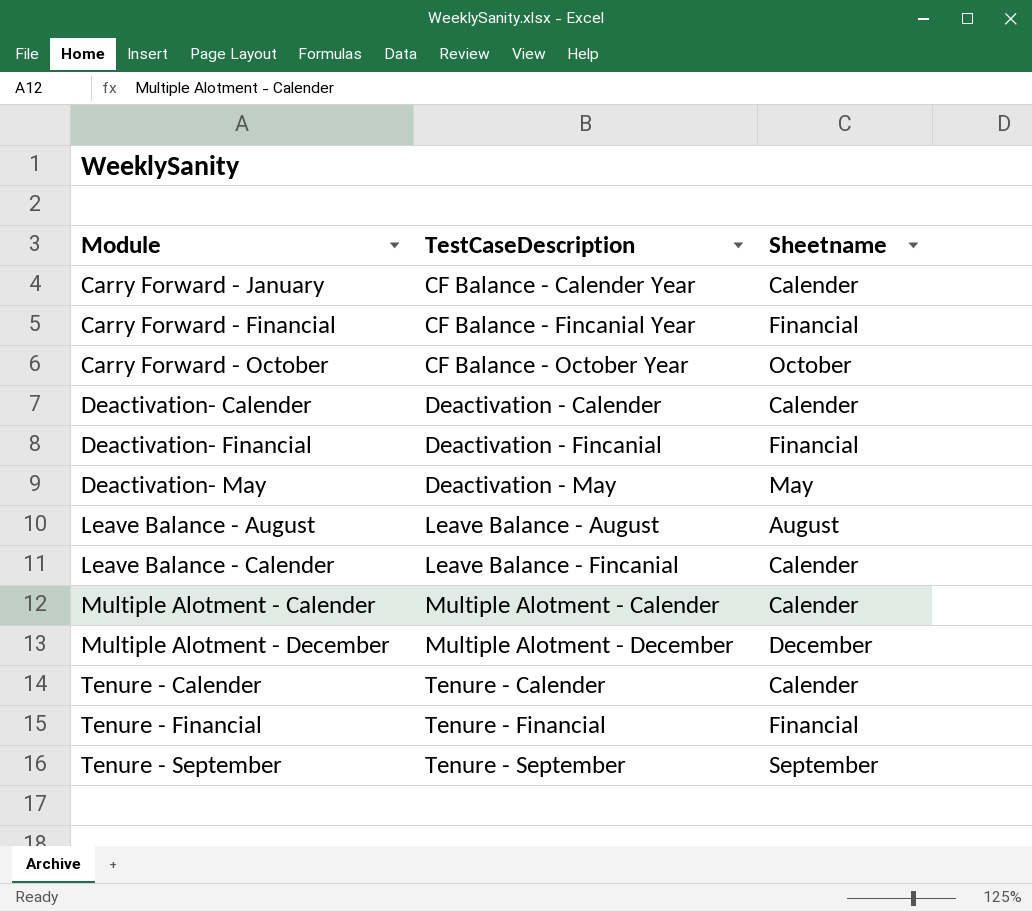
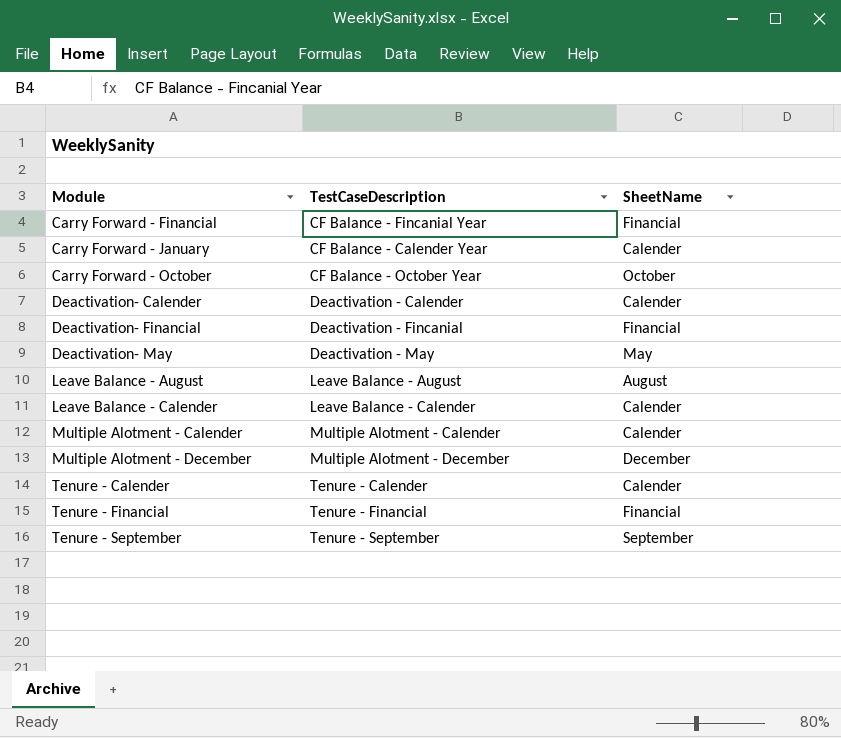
row order: TestCaseDescription ascending -> Module ascending
column name: Sheetname -> SheetName
Leave Balance - Calender | TestCaseDescription: Leave Balance - Fincanial -> Leave Balance - Calender

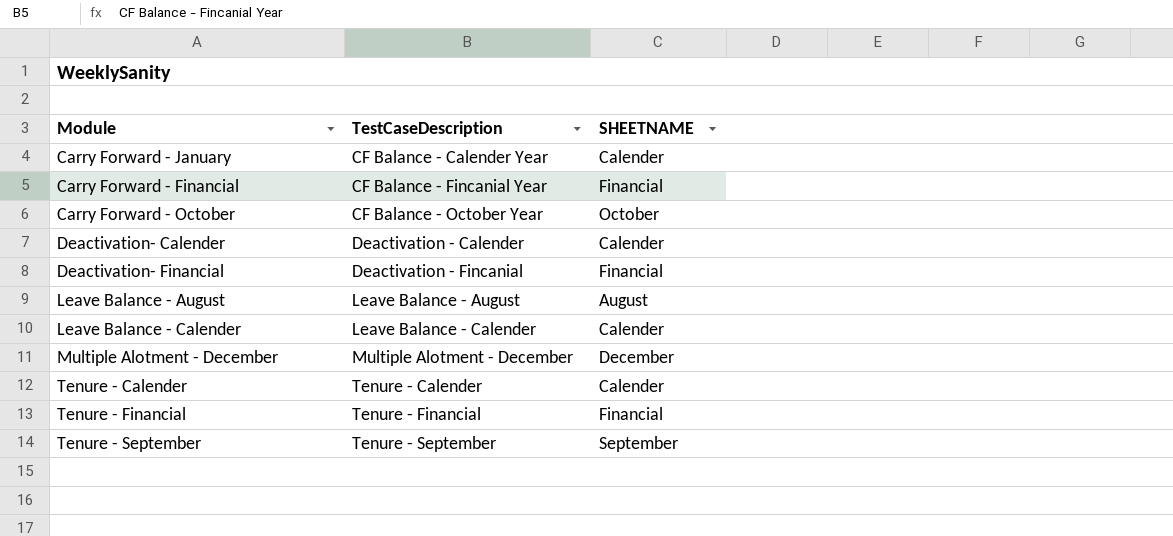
row order: Module ascending -> TestCaseDescription ascending
column name: SheetName -> SHEETNAME
row Deactivation- May: Deactivation - May | May -> none
row Multiple Alotment - Calender: Multiple Alotment - Calender | Calender -> none

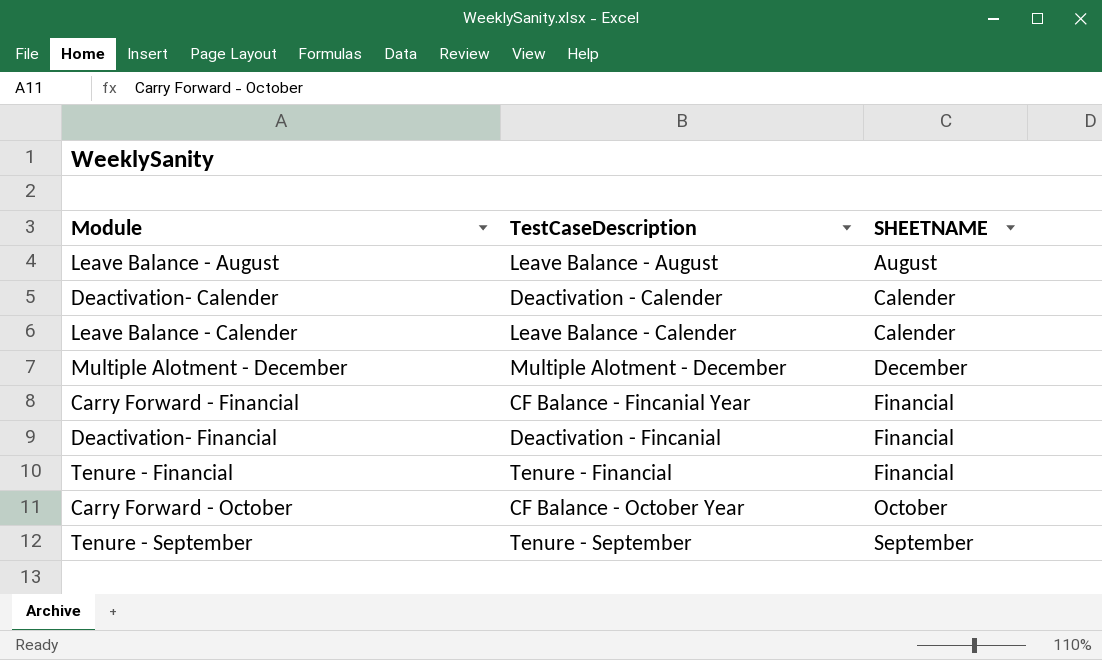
row order: TestCaseDescription ascending -> SHEETNAME ascending
row Carry Forward - January: CF Balance - Calender Year | Calender -> none
row Tenure - Calender: Tenure - Calender | Calender -> none

